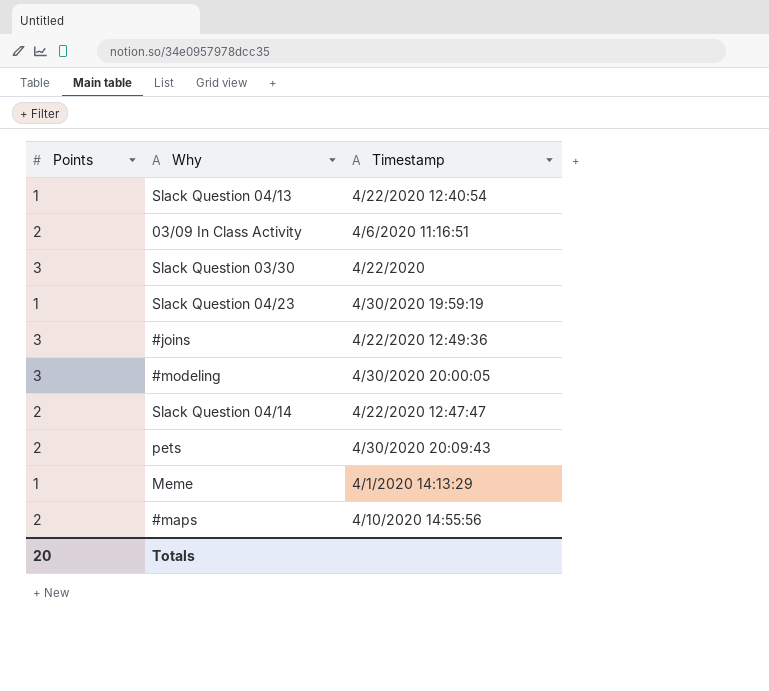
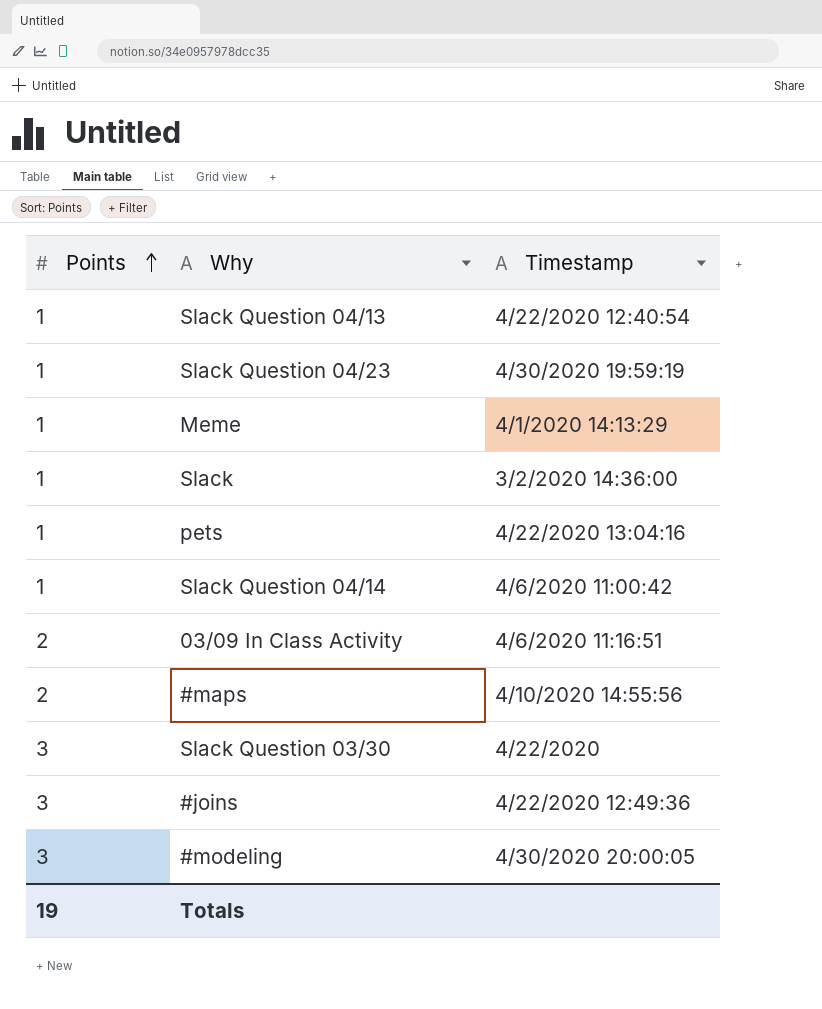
row order: none -> Points ascending
row Slack: none -> 1 | 3/2/2020 14:36:00
pets | Points: 2 -> 1
pets | Timestamp: 4/30/2020 20:09:43 -> 4/22/2020 13:04:16
Slack Question 04/14 | Points: 2 -> 1
Slack Question 04/14 | Timestamp: 4/22/2020 12:47:47 -> 4/6/2020 11:00:42
Totals | Points: 20 -> 19

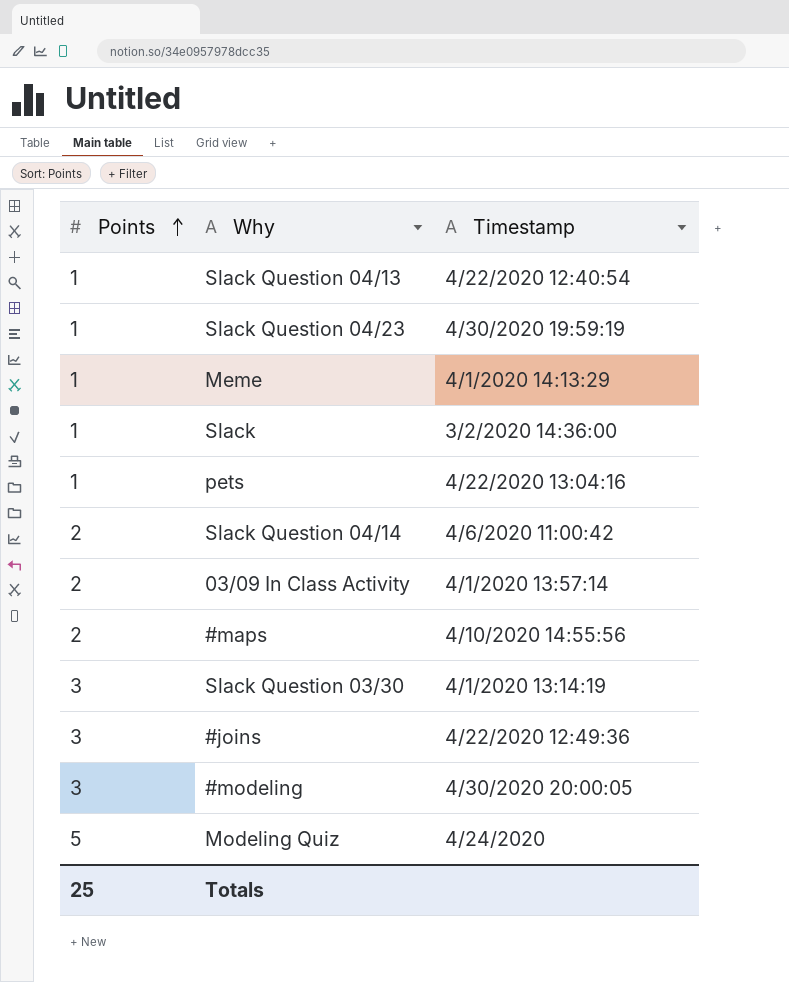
Slack Question 04/14 | Points: 1 -> 2
03/09 In Class Activity | Timestamp: 4/6/2020 11:16:51 -> 4/1/2020 13:57:14
Slack Question 03/30 | Timestamp: 4/22/2020 -> 4/1/2020 13:14:19
row Modeling Quiz: none -> 5 | 4/24/2020
Totals | Points: 19 -> 25

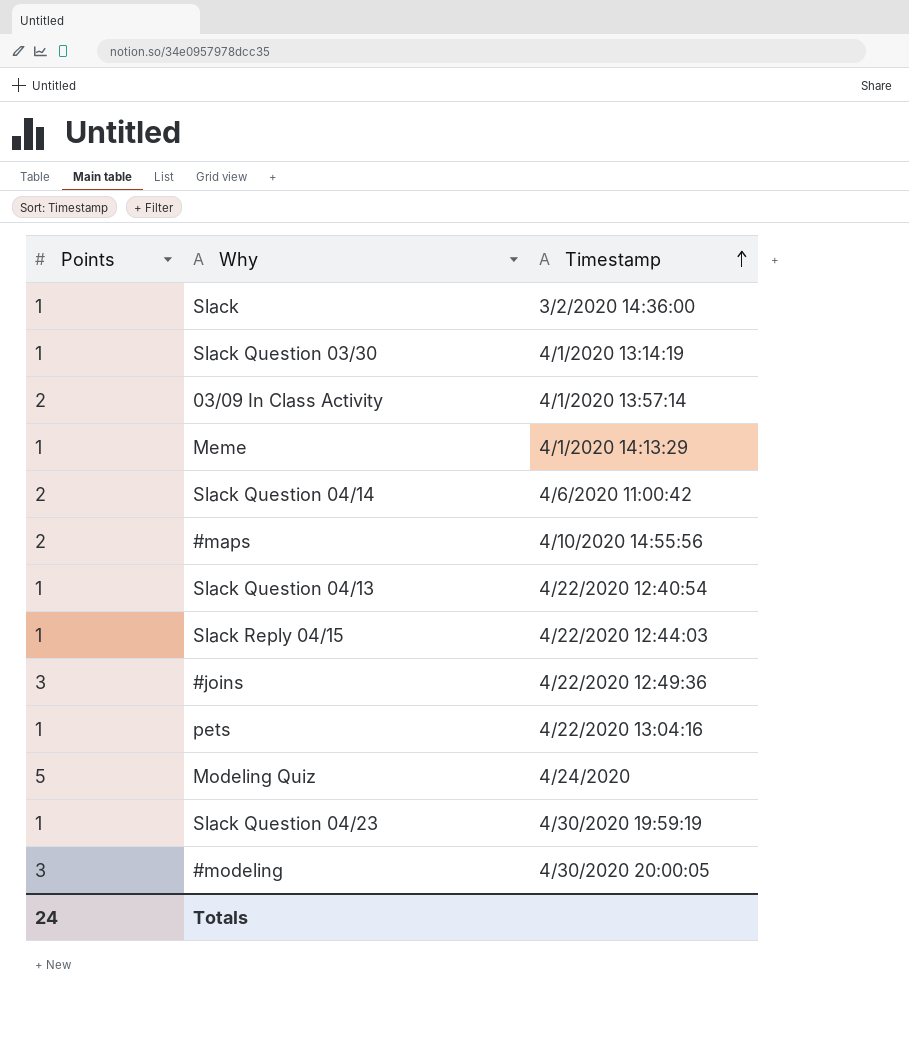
row order: Points ascending -> Timestamp ascending
Slack Question 03/30 | Points: 3 -> 1
row Slack Reply 04/15: none -> 1 | 4/22/2020 12:44:03
Totals | Points: 25 -> 24

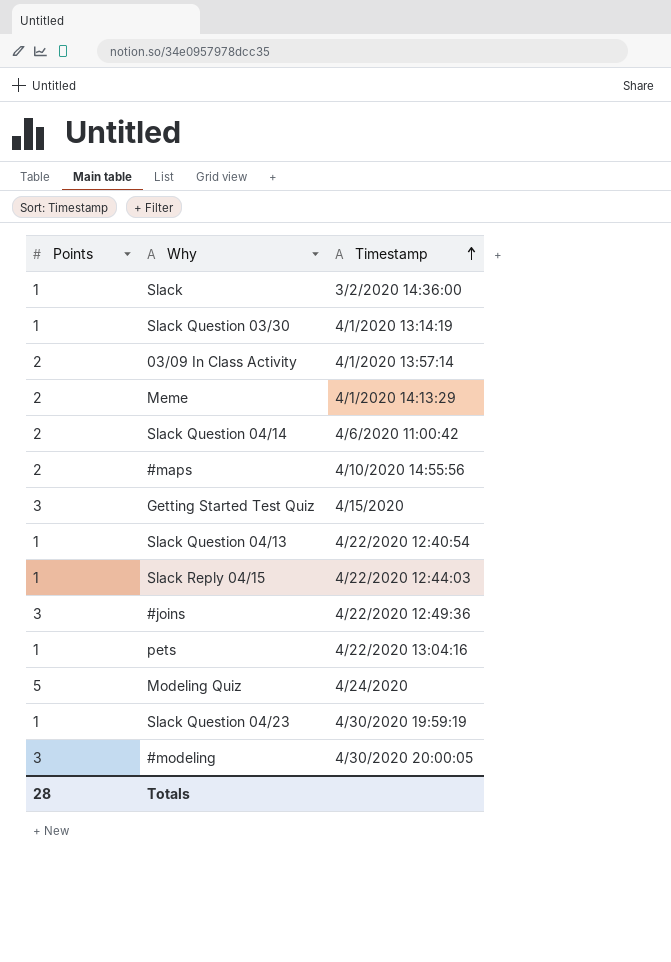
Meme | Points: 1 -> 2
row Getting Started Test Quiz: none -> 3 | 4/15/2020
Totals | Points: 24 -> 28

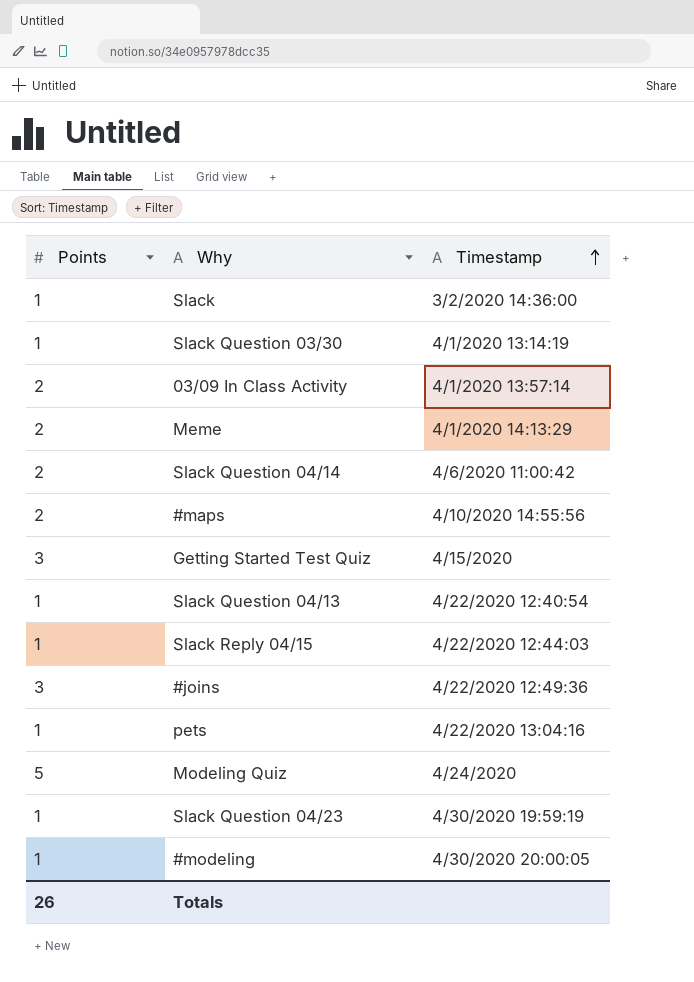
#modeling | Points: 3 -> 1
Totals | Points: 28 -> 26

